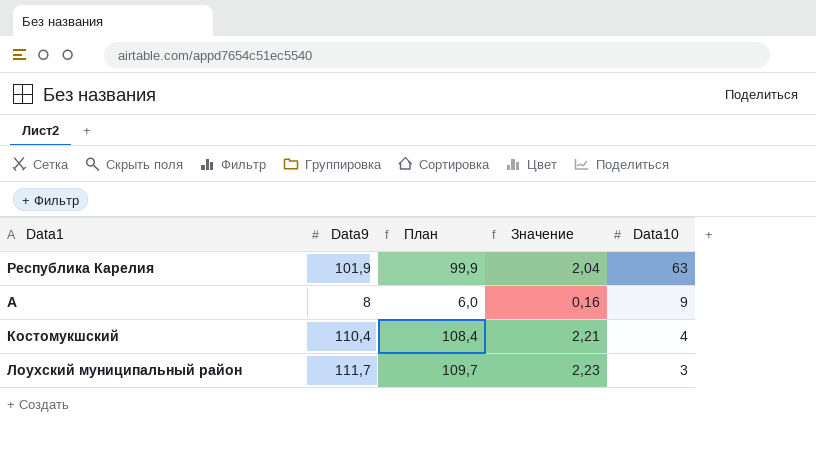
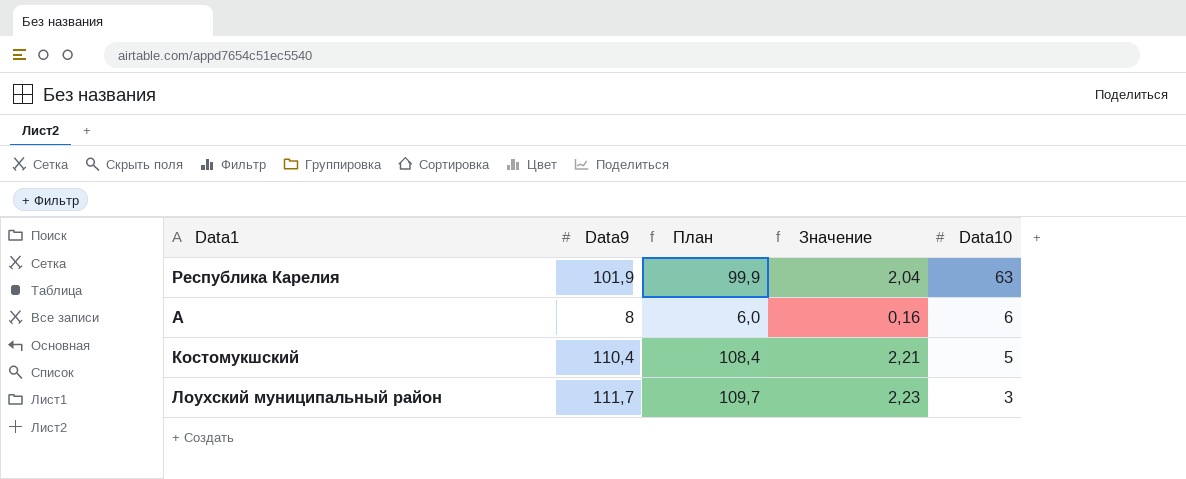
А | Data10: 9 -> 6
Костомукшский | Data10: 4 -> 5

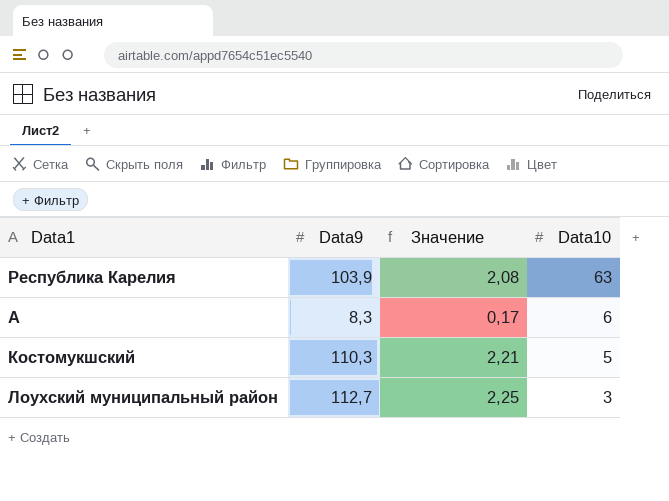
column План | formula: [Data9] - 2 -> none
Республика Карелия | Data9: 101,9 -> 103,9
Республика Карелия | Значение: 2,04 -> 2,08
А | Data9: 8 -> 8,3
А | Значение: 0,16 -> 0,17
Костомукшский | Data9: 110,4 -> 110,3
Лоухский муниципальный район | Data9: 111,7 -> 112,7
Лоухский муниципальный район | Значение: 2,23 -> 2,25

